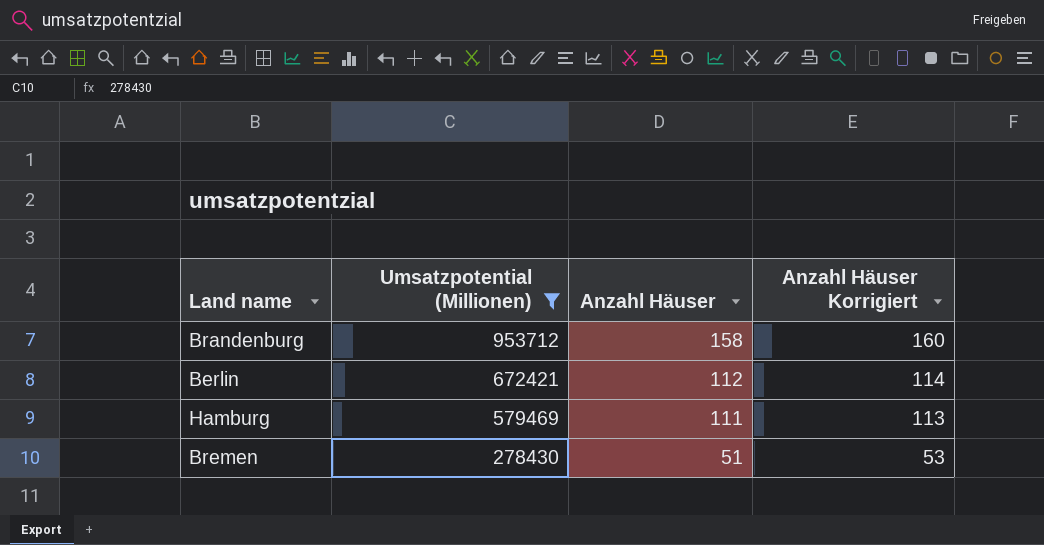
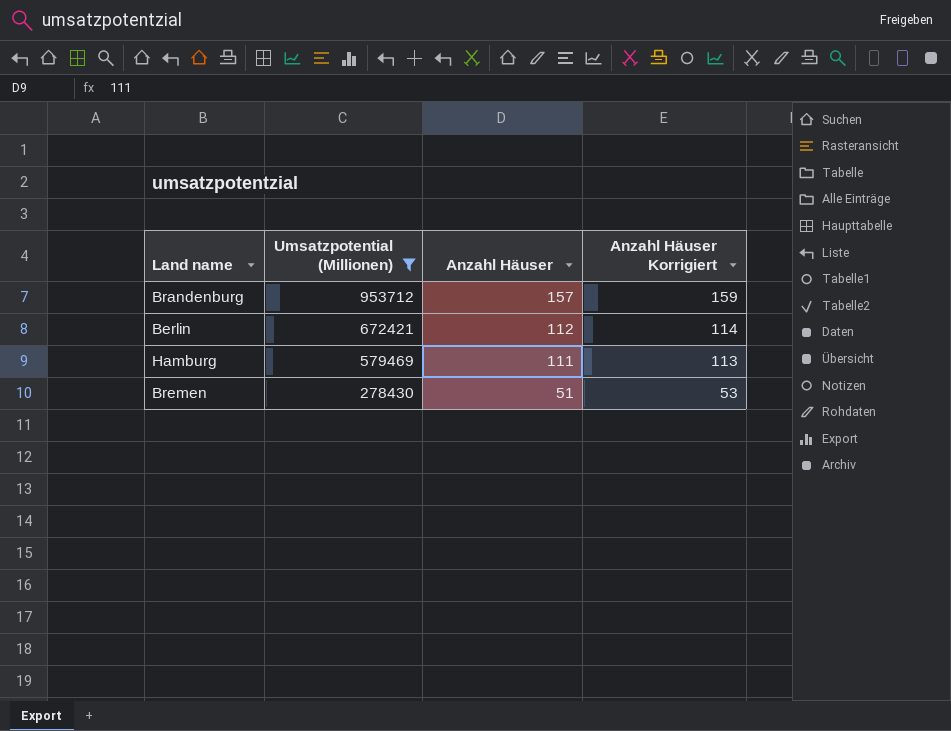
Brandenburg | Anzahl Häuser: 158 -> 157
Brandenburg | Anzahl Häuser Korrigiert: 160 -> 159

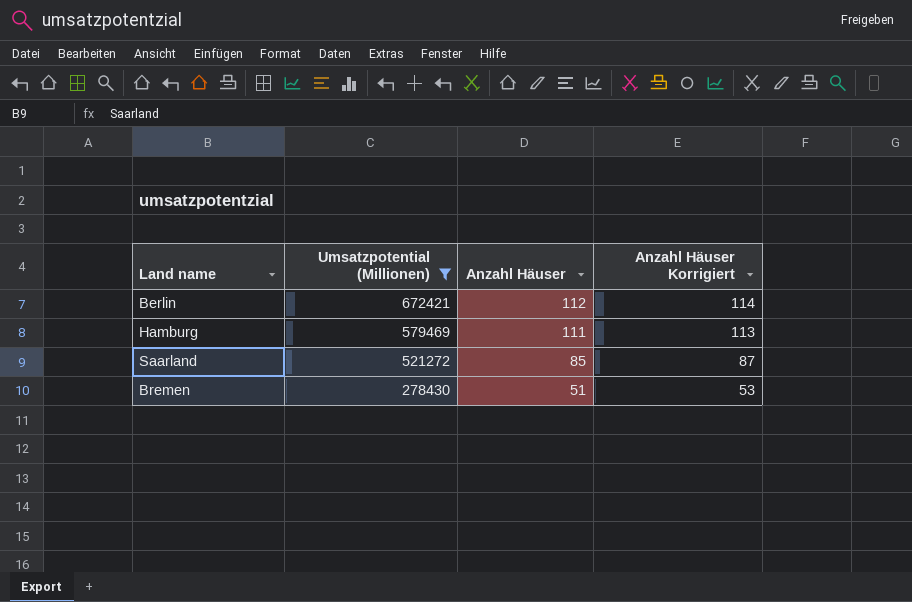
row Brandenburg: 953712 | 157 | 159 -> none
row Saarland: none -> 521272 | 85 | 87

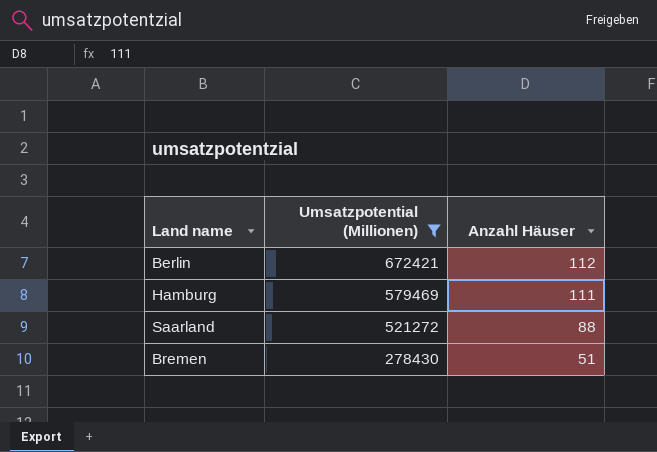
column Anzahl Häuser Korrigiert | formula: [Anzahl Häuser] + 2 -> none
Saarland | Anzahl Häuser: 85 -> 88

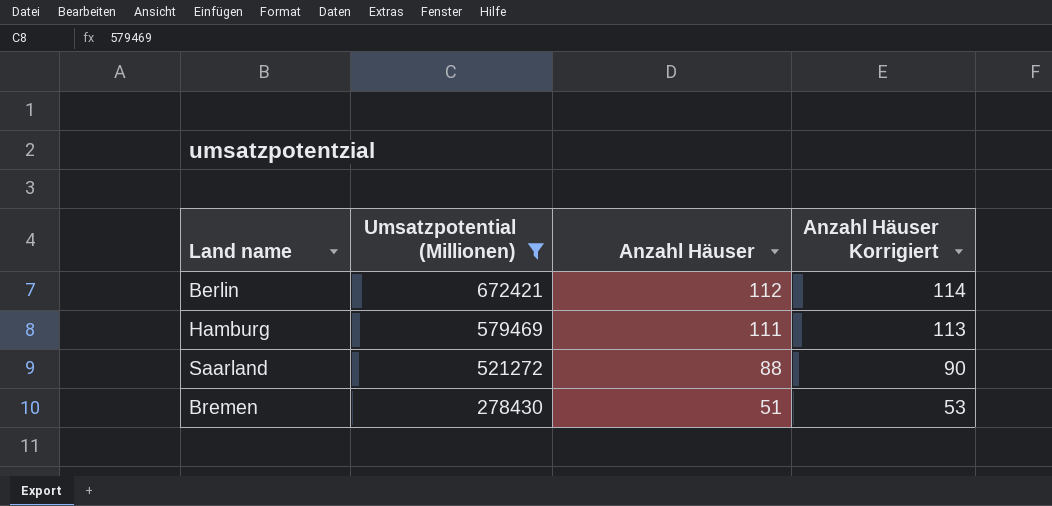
column Anzahl Häuser Korrigiert | formula: none -> [Anzahl Häuser] + 2

